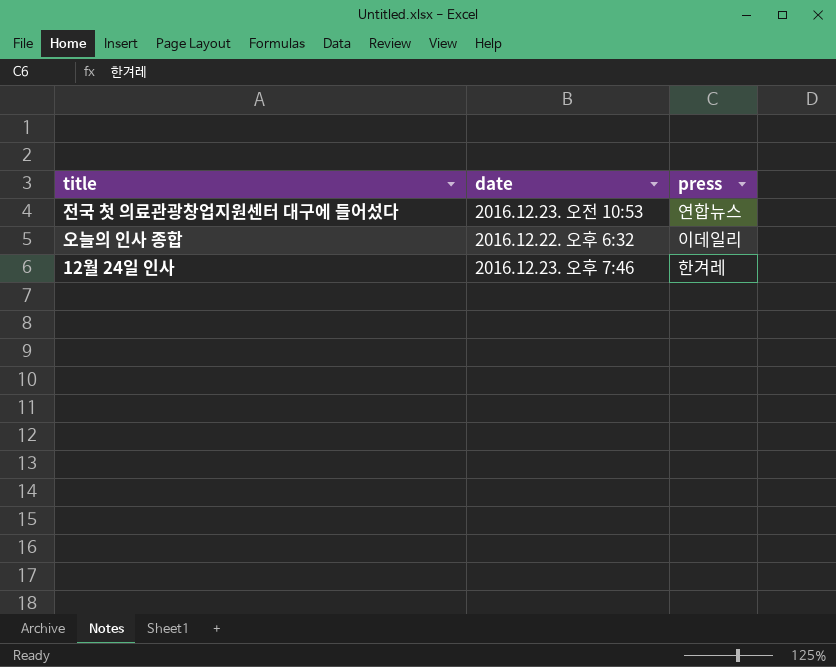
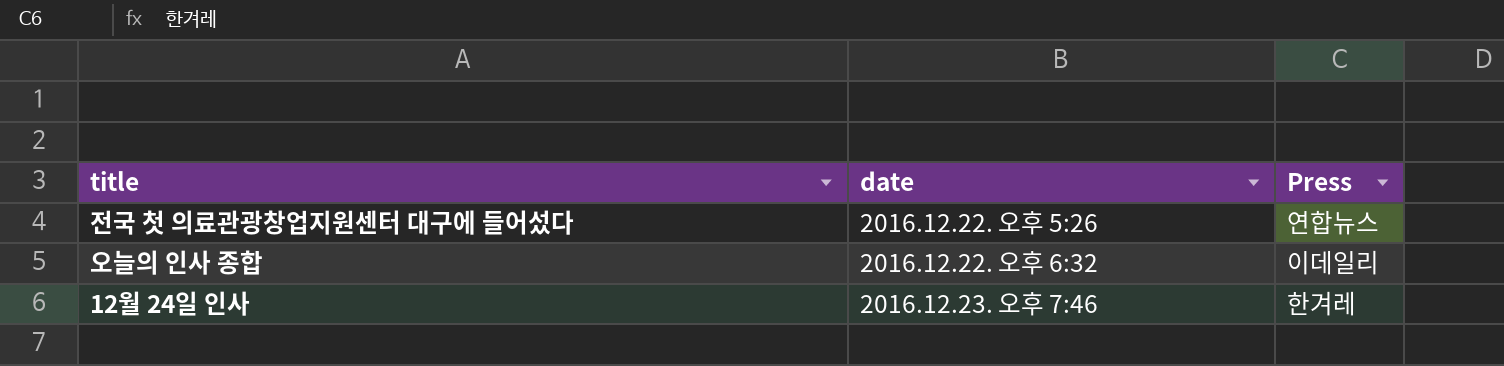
column name: press -> Press
전국 첫 의료관광창업지원센터 대구에 들어섰다 | date: 2016.12.23. 오전 10:53 -> 2016.12.22. 오후 5:26

